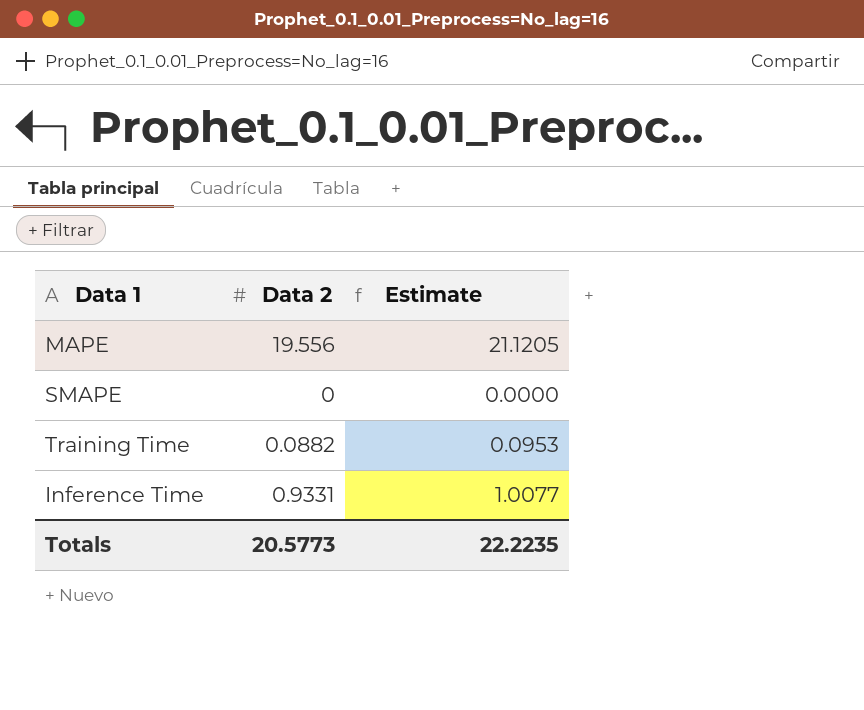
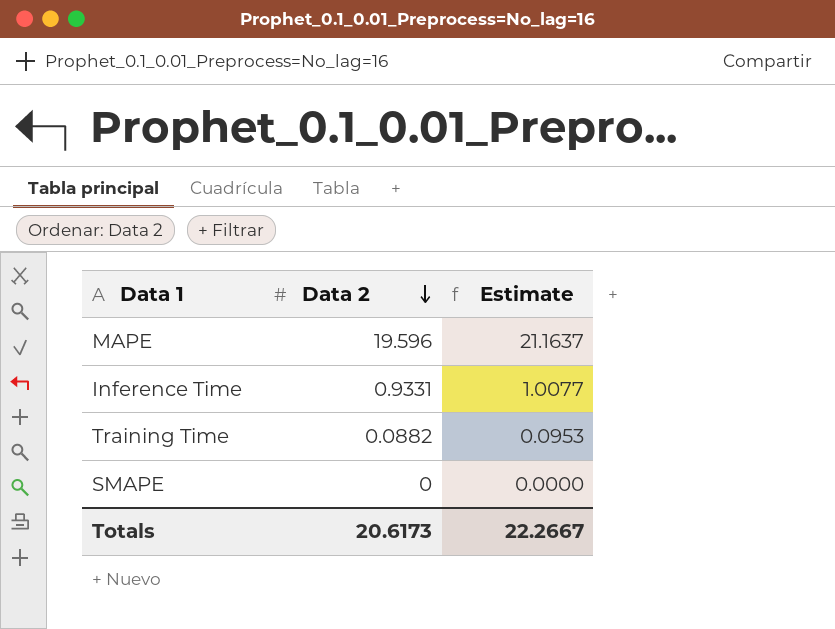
row order: none -> Data 2 descending
MAPE | Data 2: 19.556 -> 19.596
MAPE | Estimate: 21.1205 -> 21.1637
Totals | Data 2: 20.5773 -> 20.6173
Totals | Estimate: 22.2235 -> 22.2667

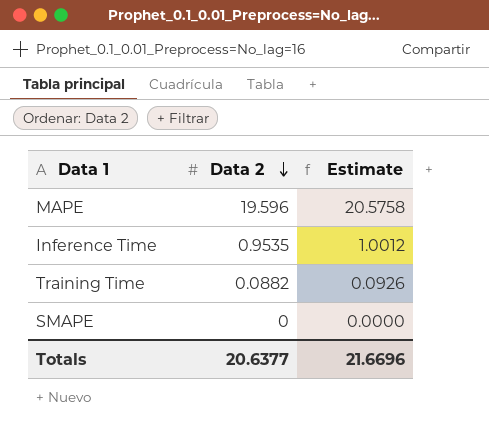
column Estimate | formula: [Data 2] * 1.08 -> [Data 2] * 1.05
Inference Time | Data 2: 0.9331 -> 0.9535
Totals | Data 2: 20.6173 -> 20.6377
Totals | Estimate: 22.2667 -> 21.6696

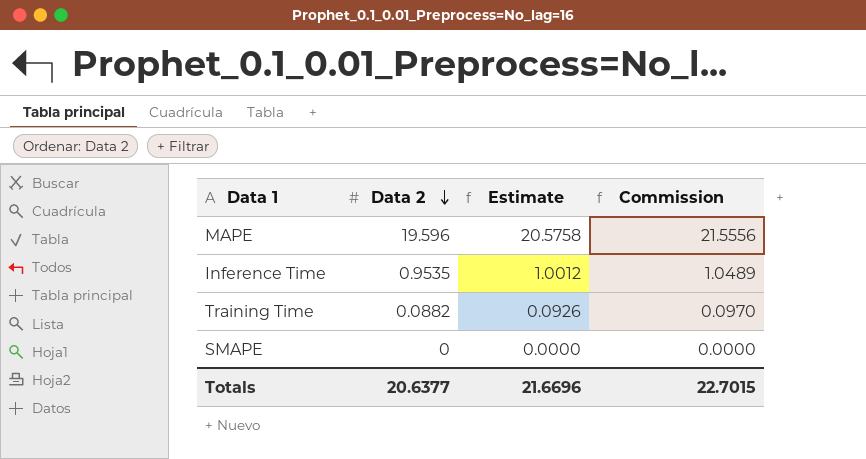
column Commission | formula: none -> [Data 2] * 1.1

